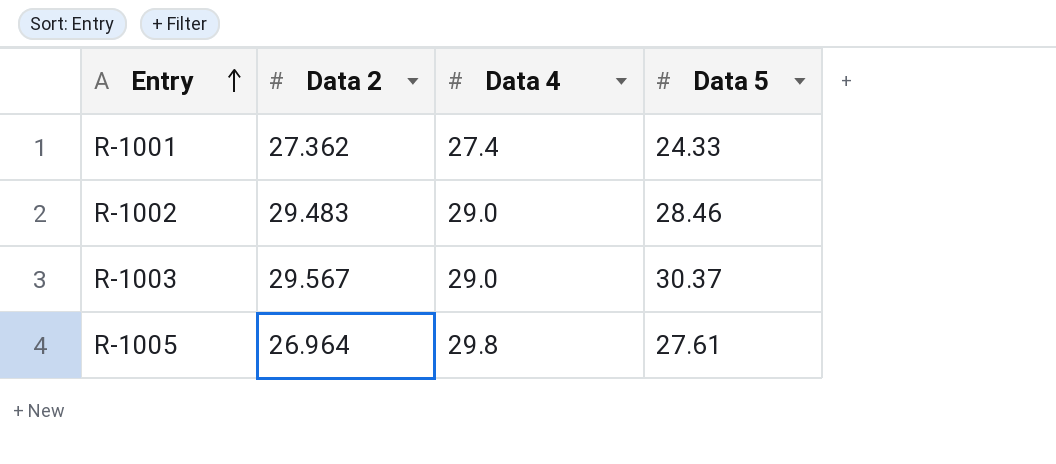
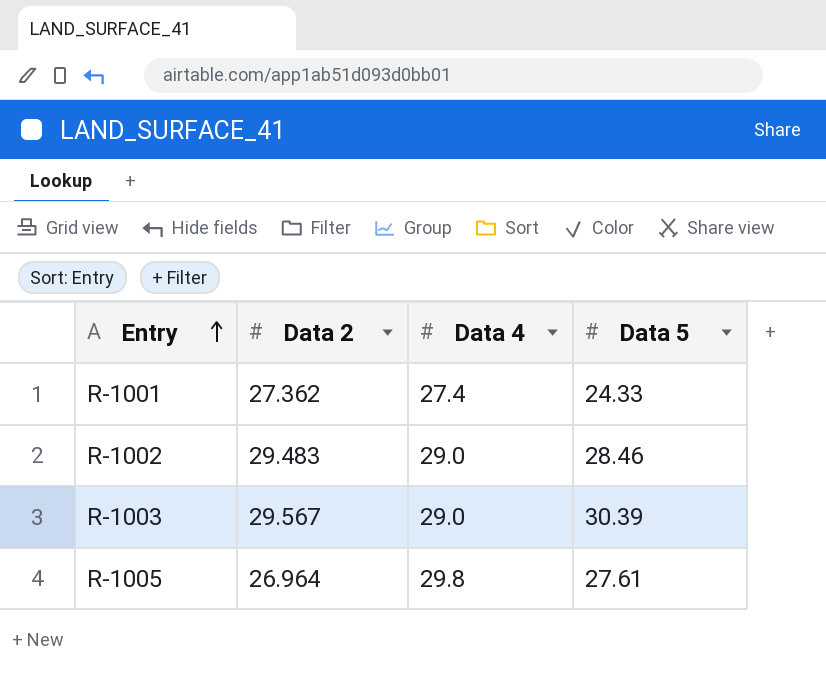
R-1003 | Data 5: 30.37 -> 30.39

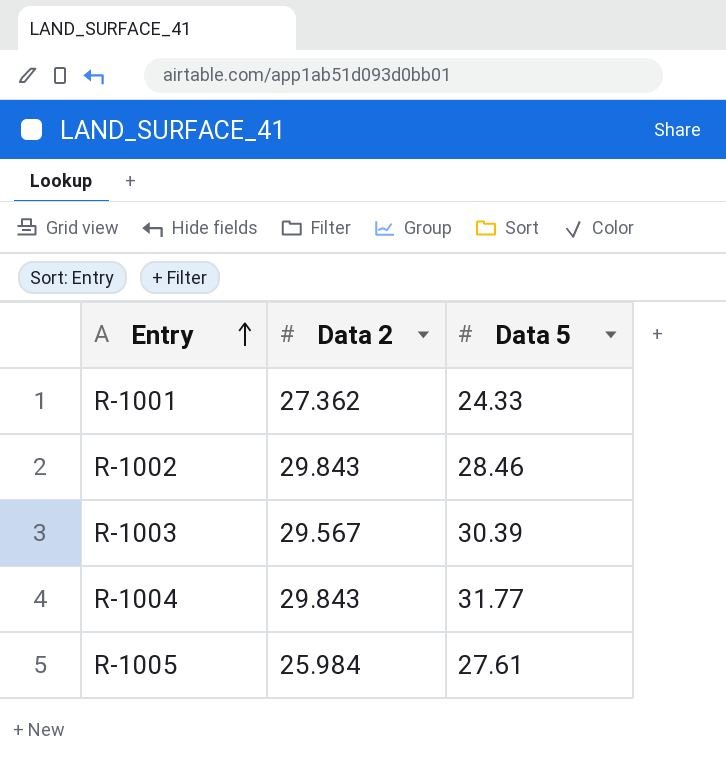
column Data 4 | position: 3 -> none
R-1002 | Data 2: 29.483 -> 29.843
row R-1004: none -> 29.843 | 31.77
R-1005 | Data 2: 26.964 -> 25.984

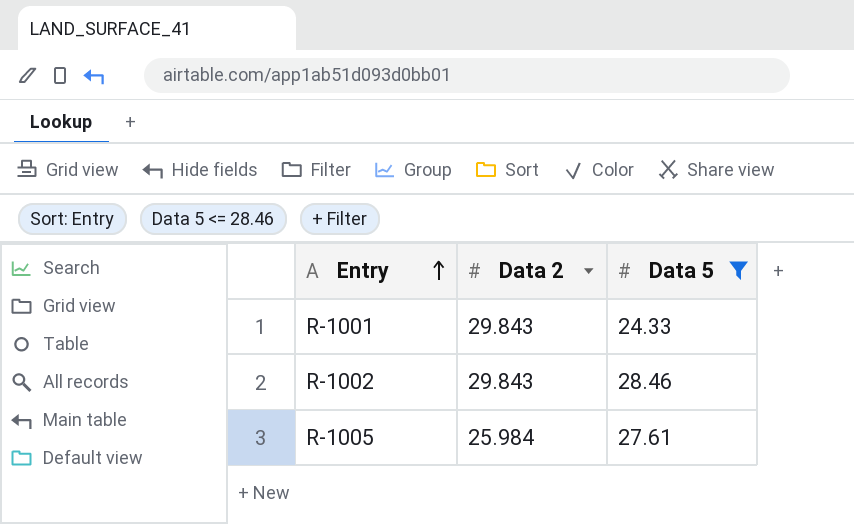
filter: none -> Data 5 <= 28.46
R-1001 | Data 2: 27.362 -> 29.843

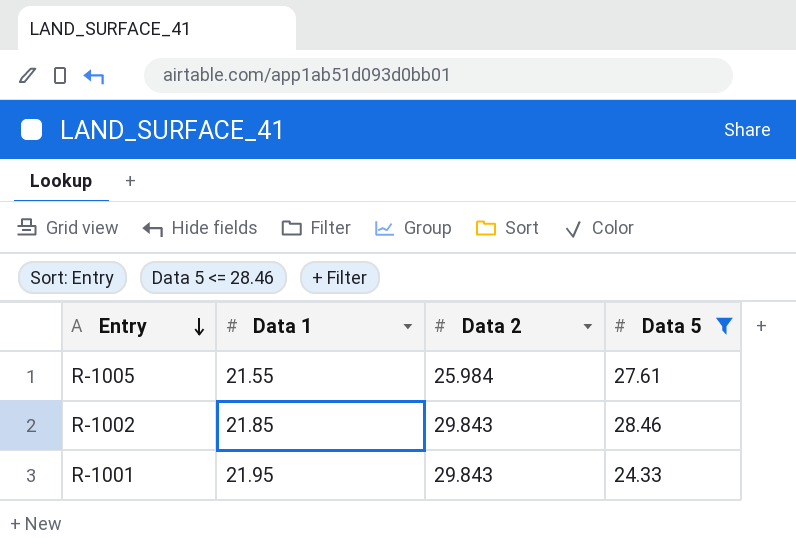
row order: Entry ascending -> Entry descending
column Data 1 | position: none -> 2

